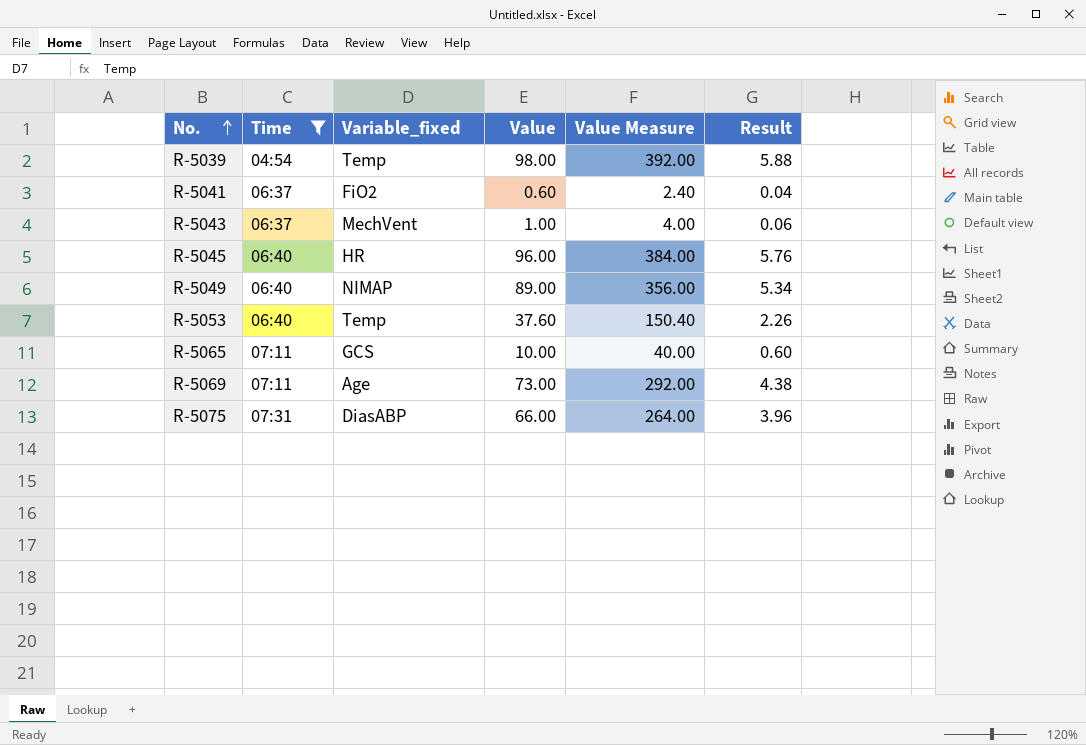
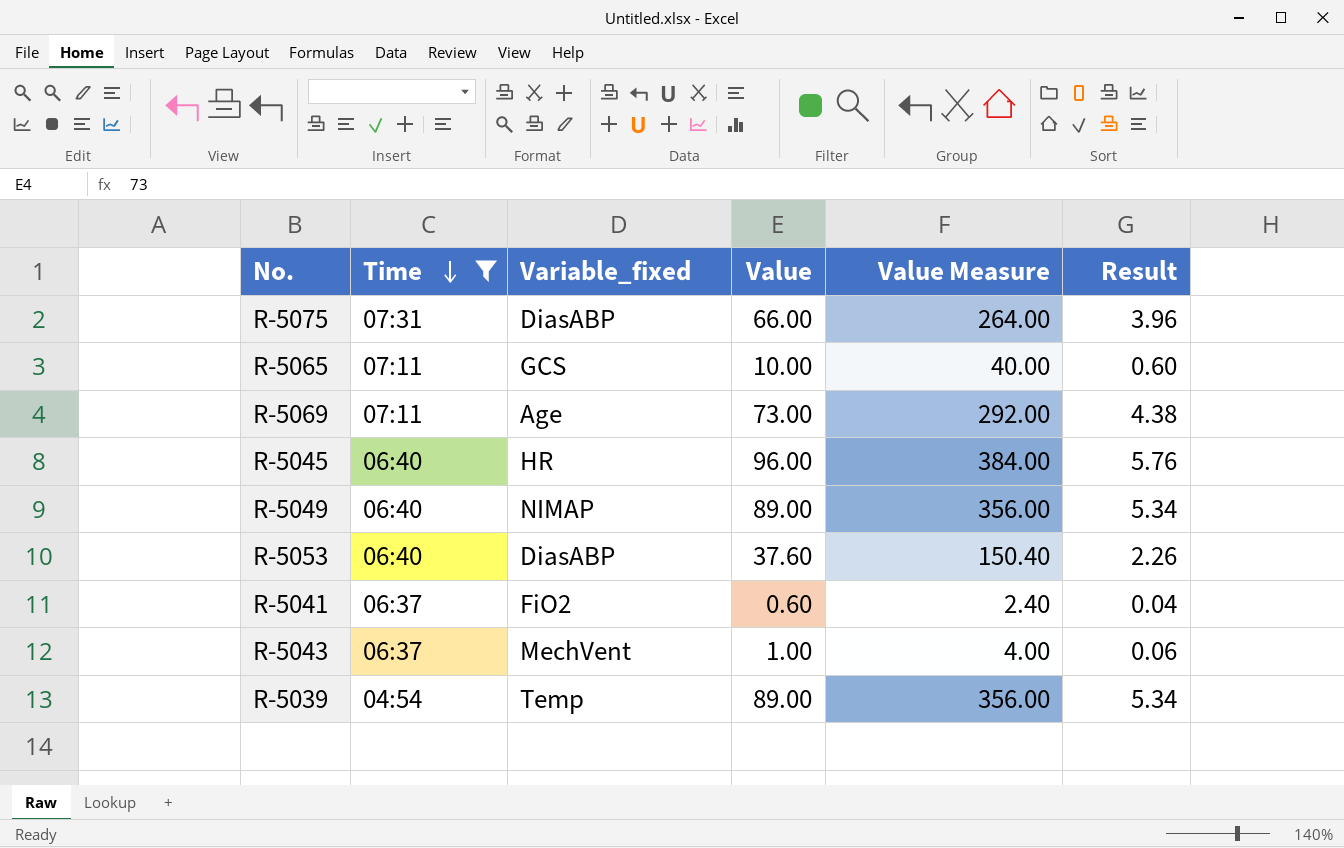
row order: No. ascending -> Time descending
R-5053 | Variable_fixed: Temp -> DiasABP
R-5039 | Value: 98.00 -> 89.00
R-5039 | Value Measure: 392.00 -> 356.00
R-5039 | Result: 5.88 -> 5.34

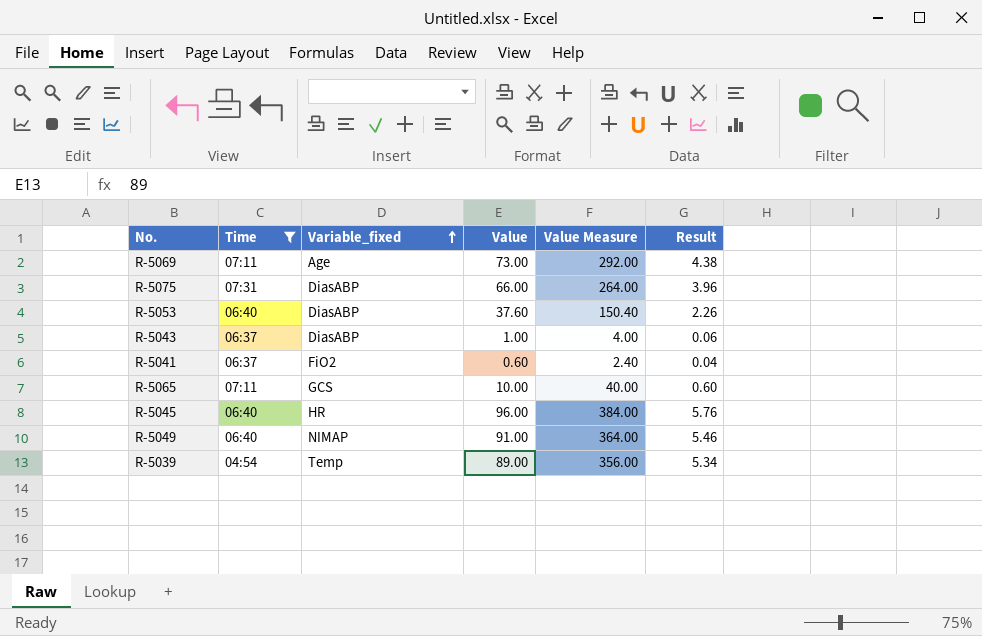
row order: Time descending -> Variable_fixed ascending
R-5043 | Variable_fixed: MechVent -> DiasABP
R-5049 | Value: 89.00 -> 91.00
R-5049 | Value Measure: 356.00 -> 364.00
R-5049 | Result: 5.34 -> 5.46

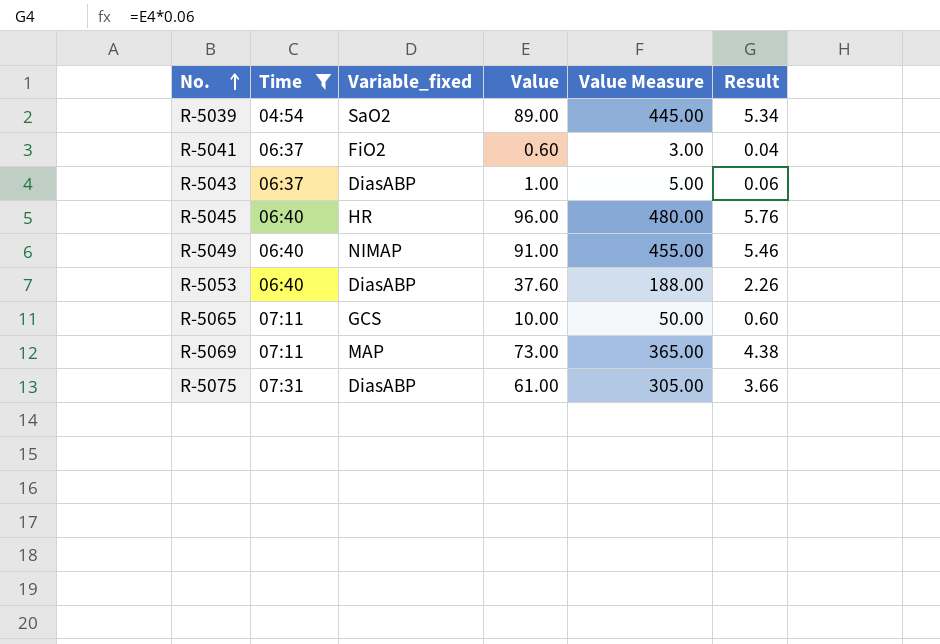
row order: Variable_fixed ascending -> No. ascending
column Value Measure | formula: [Value] * 4 -> [Value] * 5
R-5039 | Variable_fixed: Temp -> SaO2
R-5069 | Variable_fixed: Age -> MAP
R-5075 | Value: 66.00 -> 61.00
R-5075 | Result: 3.96 -> 3.66

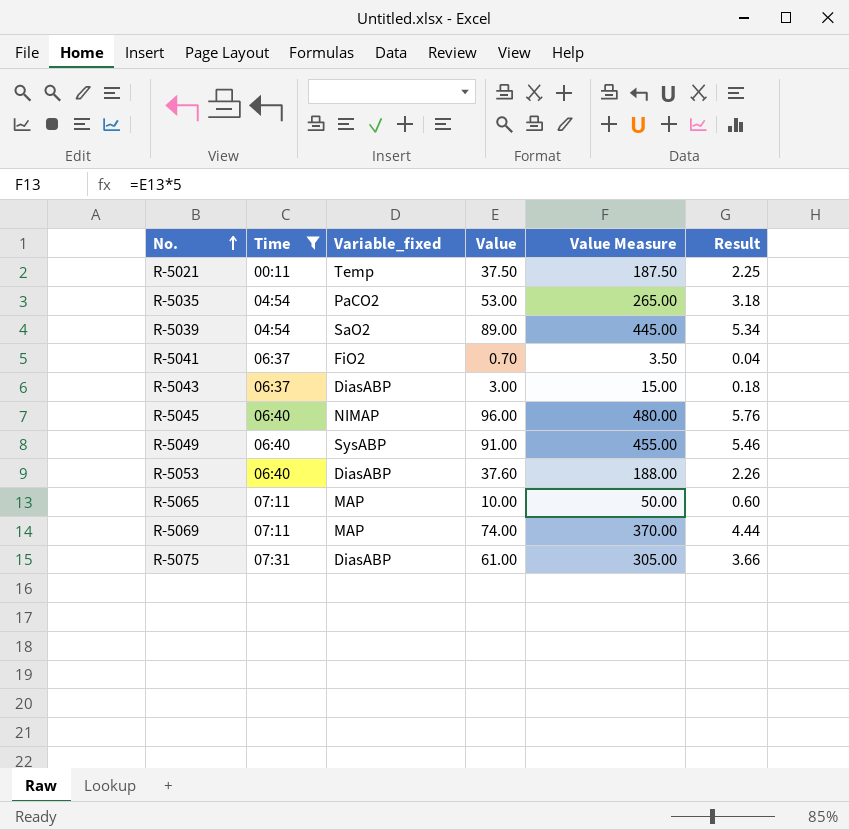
row R-5021: none -> 00:11 | Temp | 37.50 | 187.50 | 2.25
row R-5035: none -> 04:54 | PaCO2 | 53.00 | 265.00 | 3.18
R-5041 | Value: 0.60 -> 0.70
R-5041 | Value Measure: 3.00 -> 3.50
R-5043 | Value: 1.00 -> 3.00
R-5043 | Value Measure: 5.00 -> 15.00
R-5043 | Result: 0.06 -> 0.18
R-5045 | Variable_fixed: HR -> NIMAP
R-5049 | Variable_fixed: NIMAP -> SysABP
R-5065 | Variable_fixed: GCS -> MAP
R-5069 | Value: 73.00 -> 74.00
R-5069 | Value Measure: 365.00 -> 370.00
R-5069 | Result: 4.38 -> 4.44

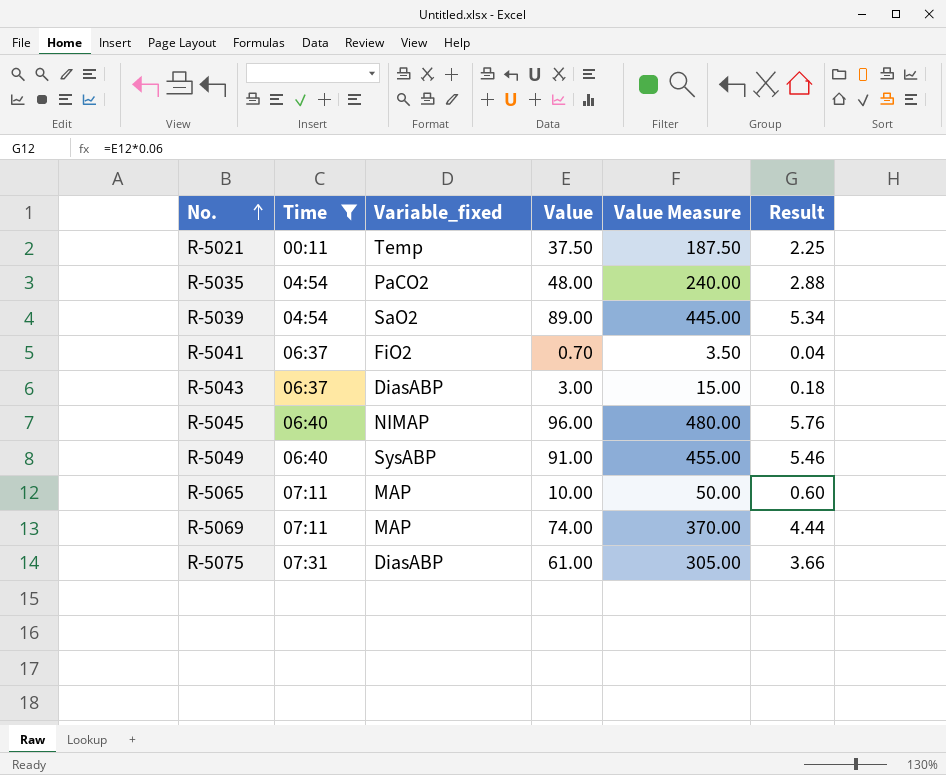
row R-5053: 06:40 | DiasABP | 37.60 | 188.00 | 2.26 -> none
R-5035 | Value: 53.00 -> 48.00
R-5035 | Value Measure: 265.00 -> 240.00
R-5035 | Result: 3.18 -> 2.88

